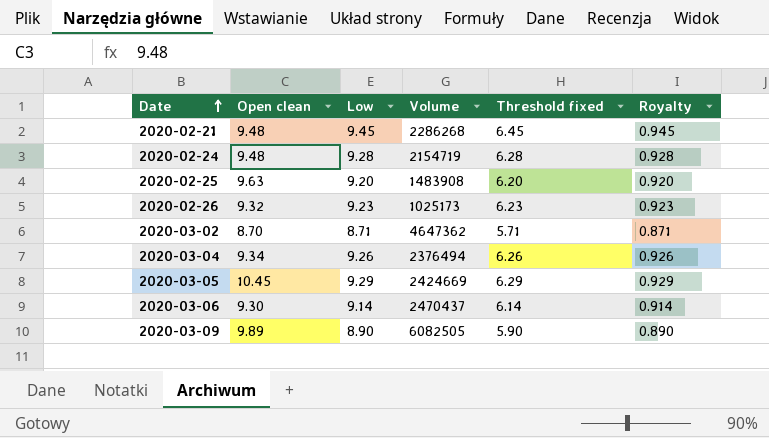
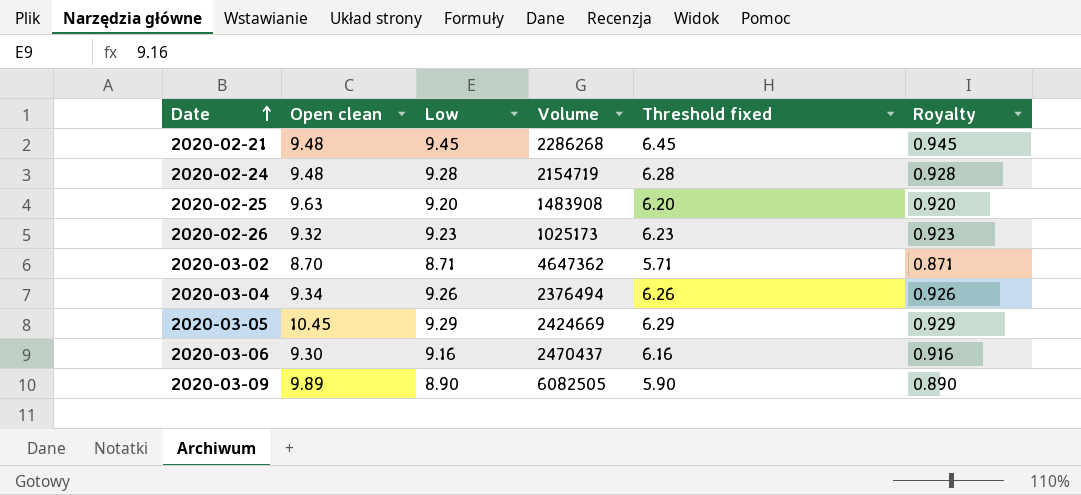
2020-03-06 | Low: 9.14 -> 9.16
2020-03-06 | Threshold fixed: 6.14 -> 6.16
2020-03-06 | Royalty: 0.914 -> 0.916

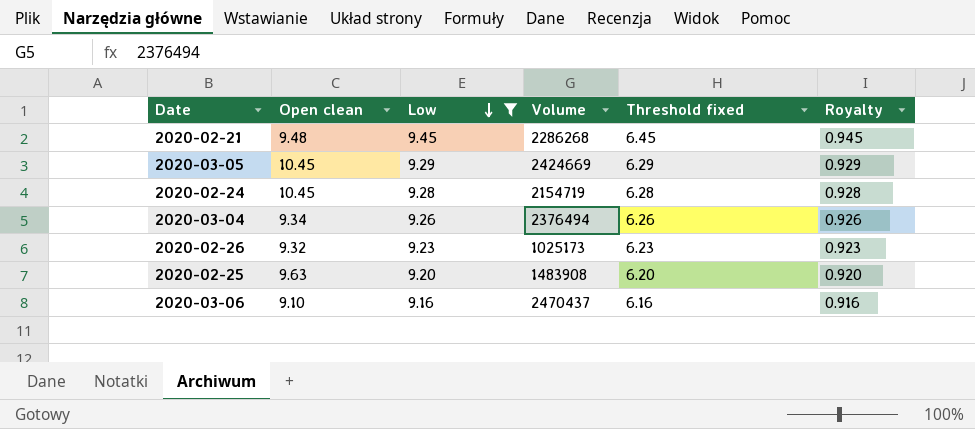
filter: none -> Low >= 9.16
row order: Date ascending -> Low descending
2020-02-24 | Open clean: 9.48 -> 10.45
2020-03-06 | Open clean: 9.30 -> 9.10

